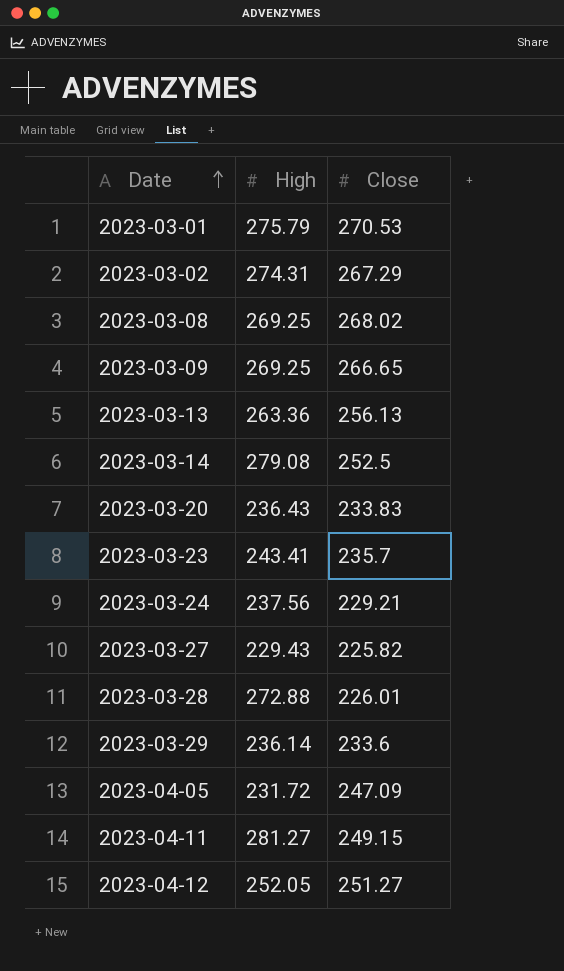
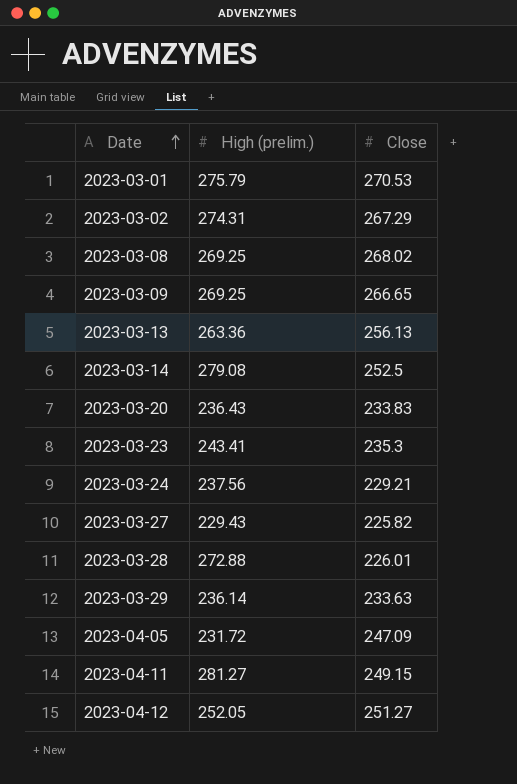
column name: High -> High (prelim.)
2023-03-23 | Close: 235.7 -> 235.3
2023-03-29 | Close: 233.6 -> 233.63

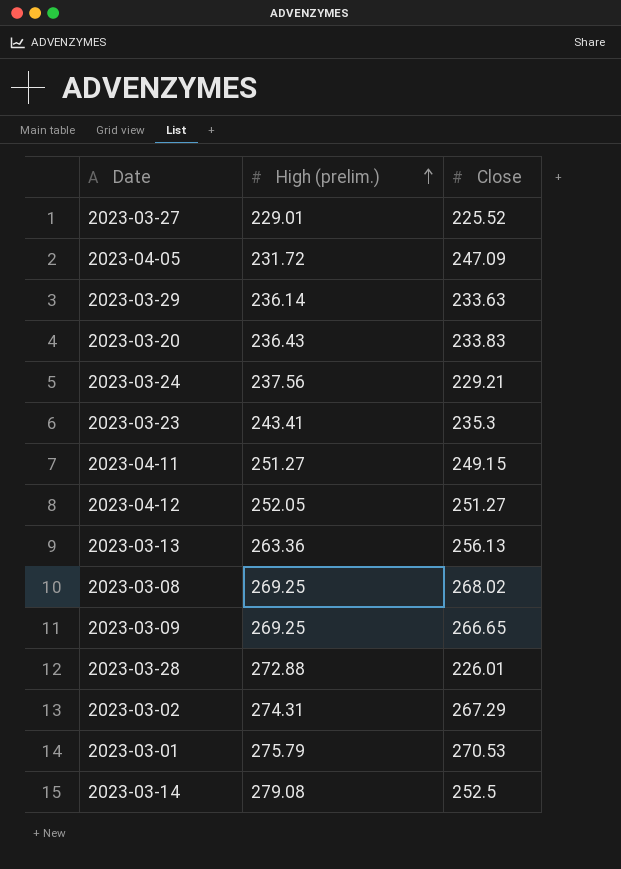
row order: Date ascending -> High (prelim.) ascending
2023-03-27 | High (prelim.): 229.43 -> 229.01
2023-03-27 | Close: 225.82 -> 225.52
2023-04-11 | High (prelim.): 281.27 -> 251.27

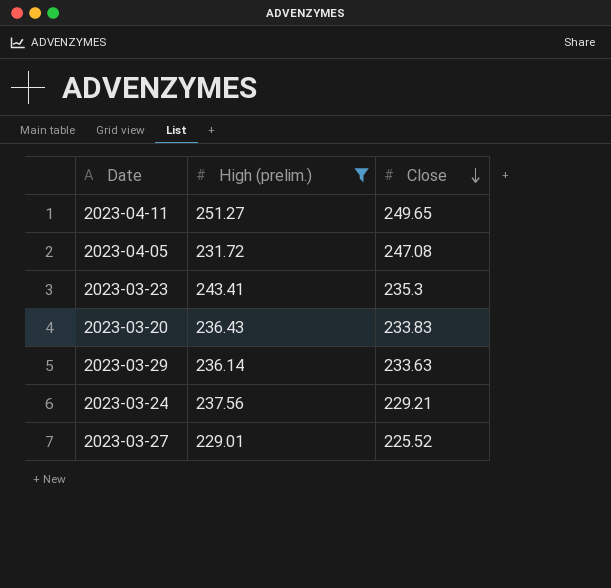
filter: none -> High (prelim.) <= 251.27
row order: High (prelim.) ascending -> Close descending
2023-04-11 | Close: 249.15 -> 249.65
2023-04-05 | Close: 247.09 -> 247.08

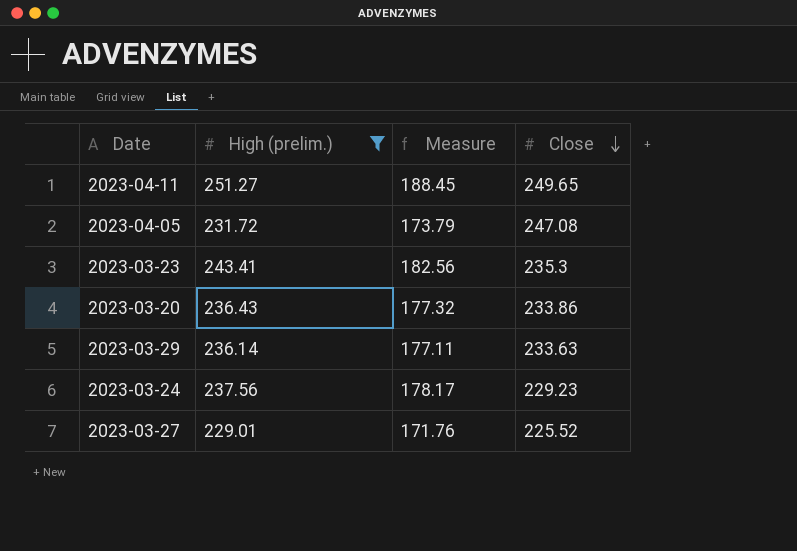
column Measure | formula: none -> [High (prelim.)] * 0.75
2023-03-20 | Close: 233.83 -> 233.86
2023-03-24 | Close: 229.21 -> 229.23

